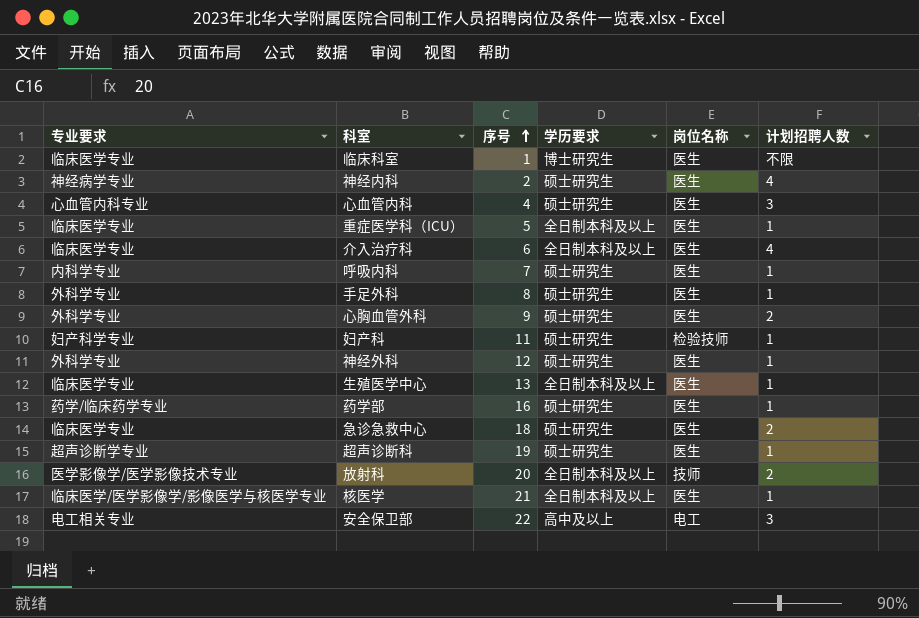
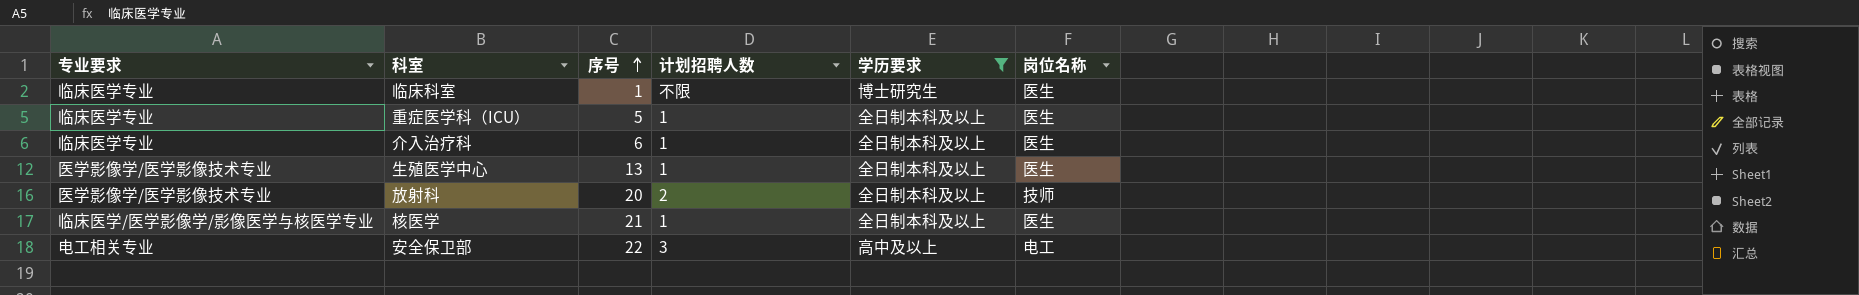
filter: none -> 学历要求 != 硕士研究生
column 计划招聘人数 | position: 6 -> 4
介入治疗科 | 计划招聘人数: 4 -> 1
生殖医学中心 | 专业要求: 临床医学专业 -> 医学影像学/医学影像技术专业

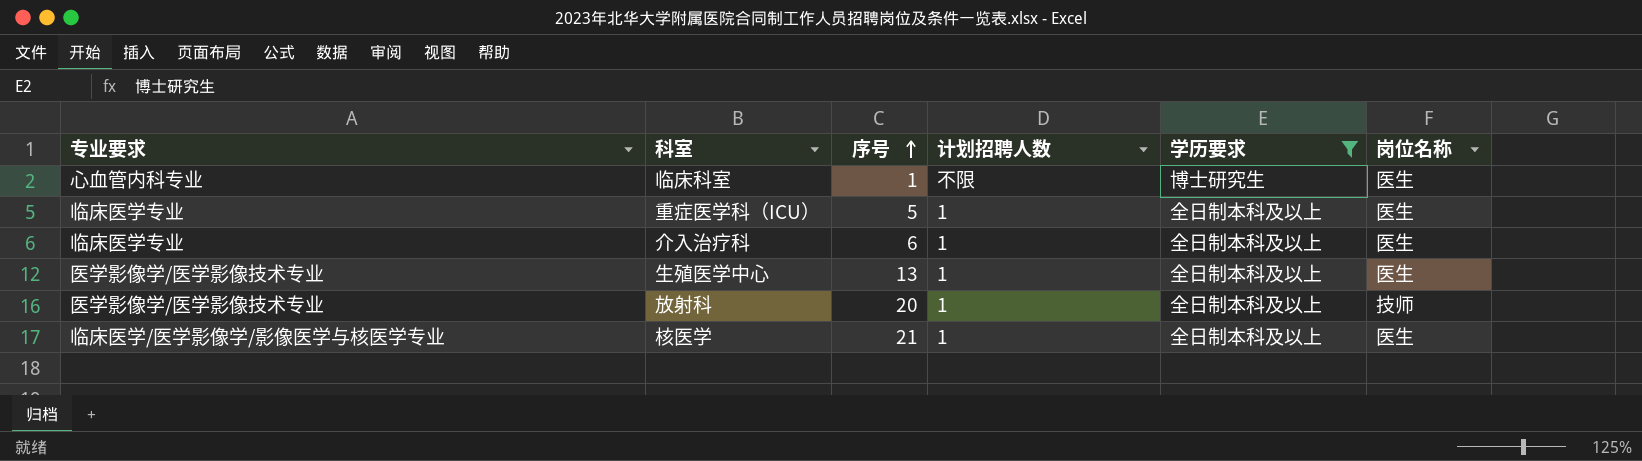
row 安全保卫部: 电工相关专业 | 22 | 3 | 高中及以上 | 电工 -> none
临床科室 | 专业要求: 临床医学专业 -> 心血管内科专业
放射科 | 计划招聘人数: 2 -> 1

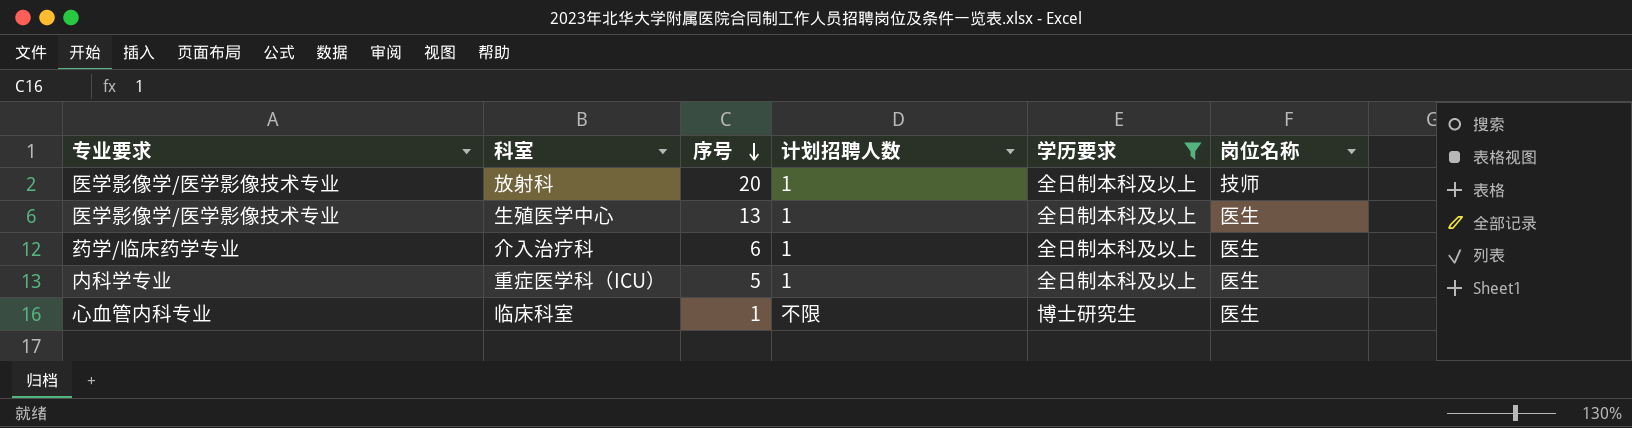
row order: 序号 ascending -> 序号 descending
row 核医学: 临床医学/医学影像学/影像医学与核医学专业 | 21 | 1 | 全日制本科及以上 | 医生 -> none
介入治疗科 | 专业要求: 临床医学专业 -> 药学/临床药学专业
重症医学科（ICU） | 专业要求: 临床医学专业 -> 内科学专业

